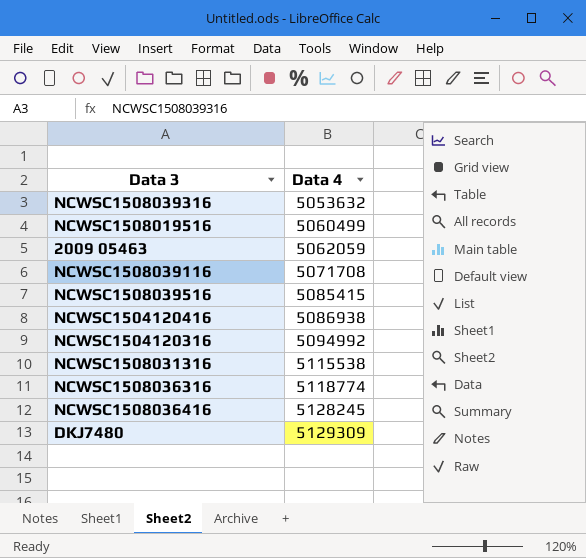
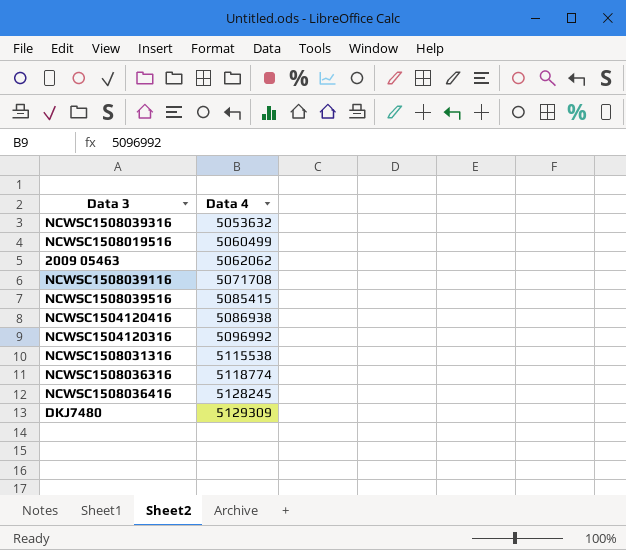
2009 05463 | Data 4: 5062059 -> 5062062
NCWSC1504120316 | Data 4: 5094992 -> 5096992

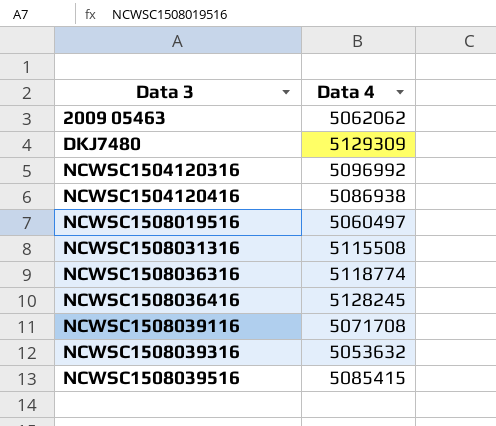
row order: Data 4 ascending -> Data 3 ascending
NCWSC1508019516 | Data 4: 5060499 -> 5060497
NCWSC1508031316 | Data 4: 5115538 -> 5115508

